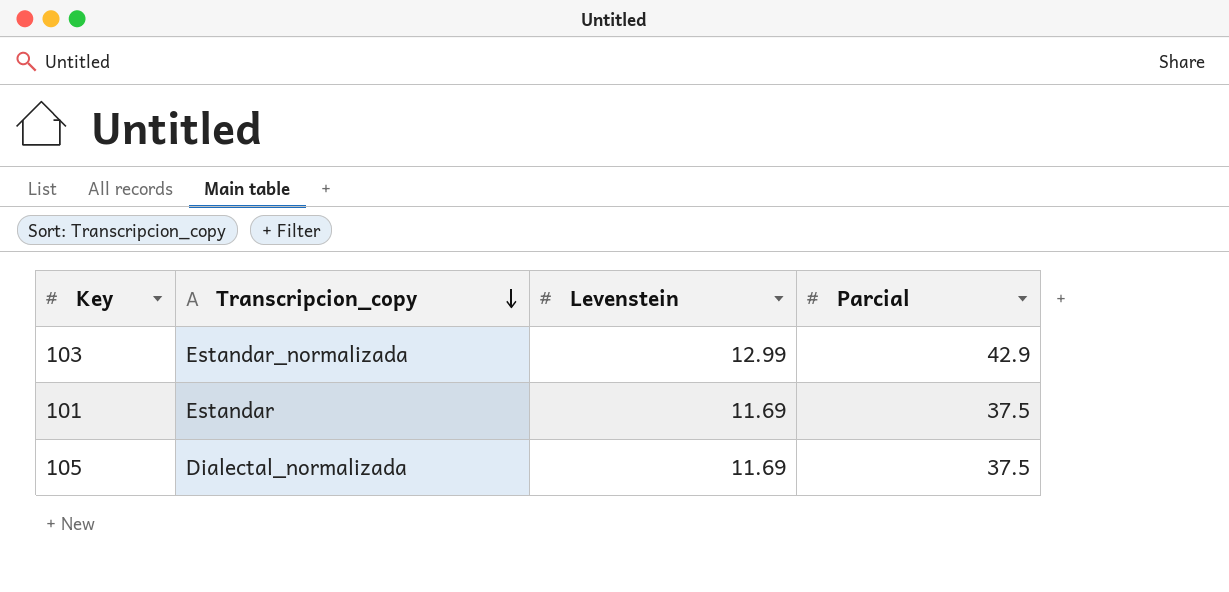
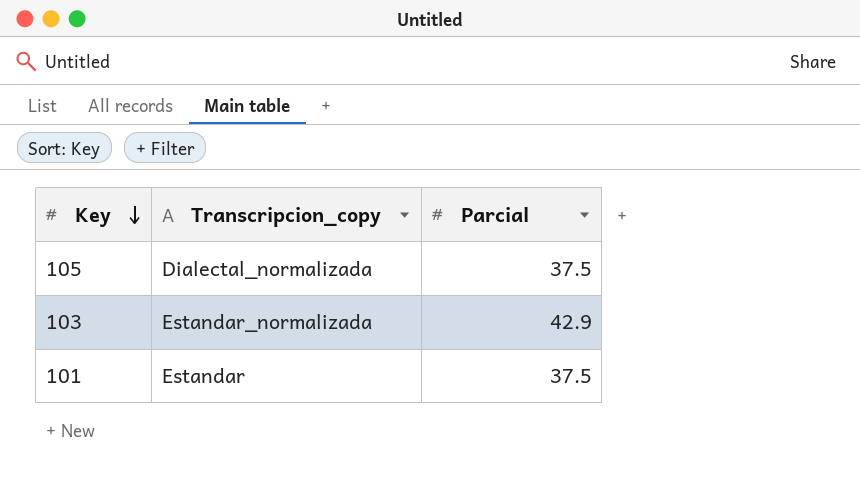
row order: Transcripcion_copy descending -> Key descending
column Levenstein | position: 3 -> none

